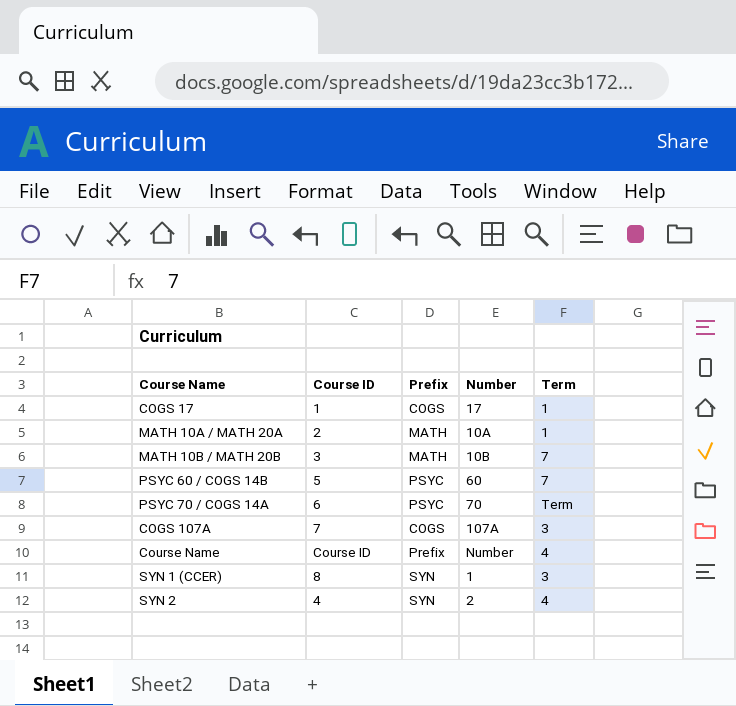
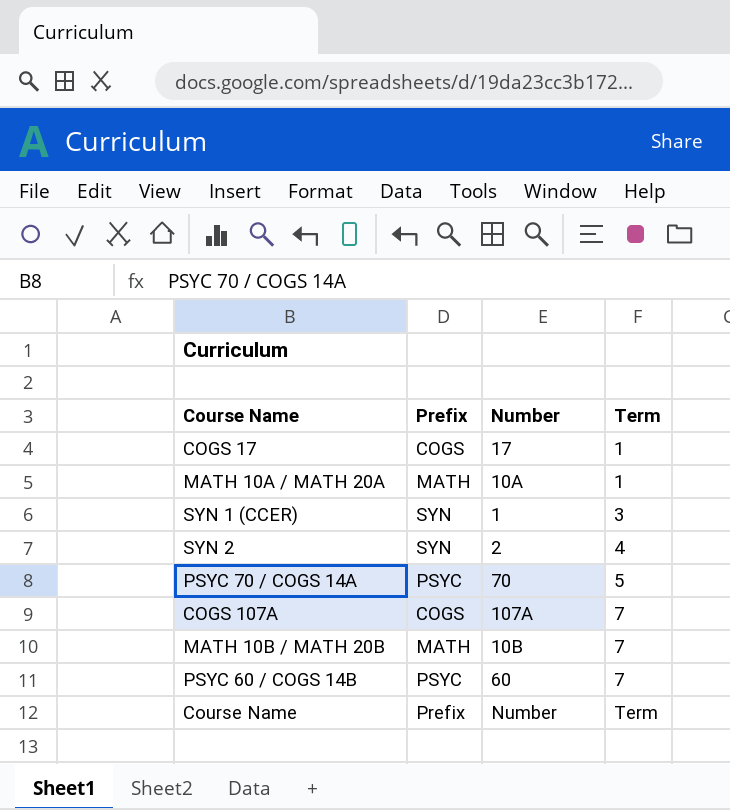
row order: none -> Term ascending
column Course ID | position: 2 -> none
PSYC 70 / COGS 14A | Term: Term -> 5
COGS 107A | Term: 3 -> 7
Course Name | Term: 4 -> Term

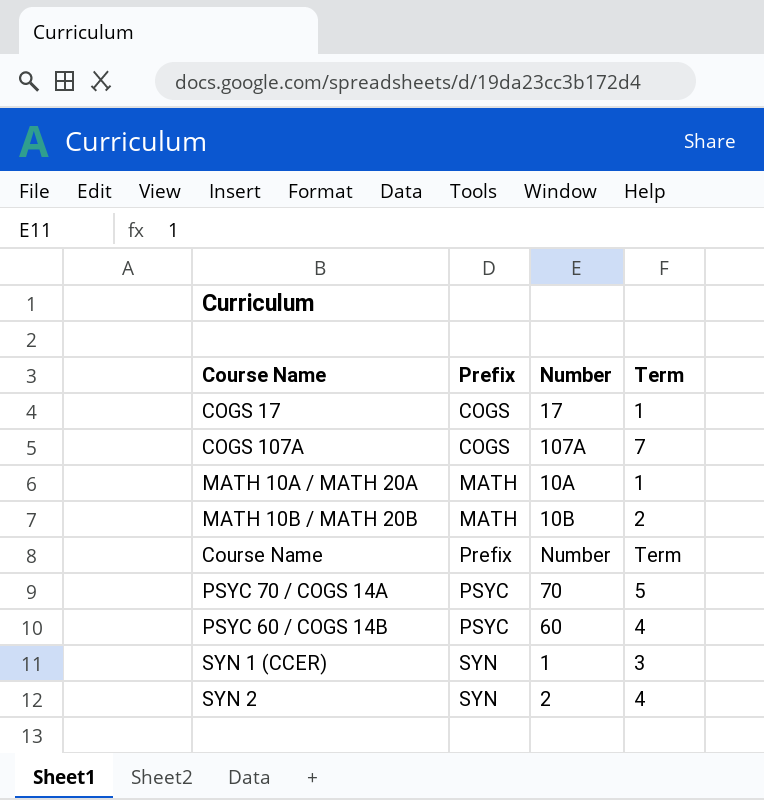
row order: Term ascending -> Prefix ascending
MATH 10B / MATH 20B | Term: 7 -> 2
PSYC 60 / COGS 14B | Term: 7 -> 4

